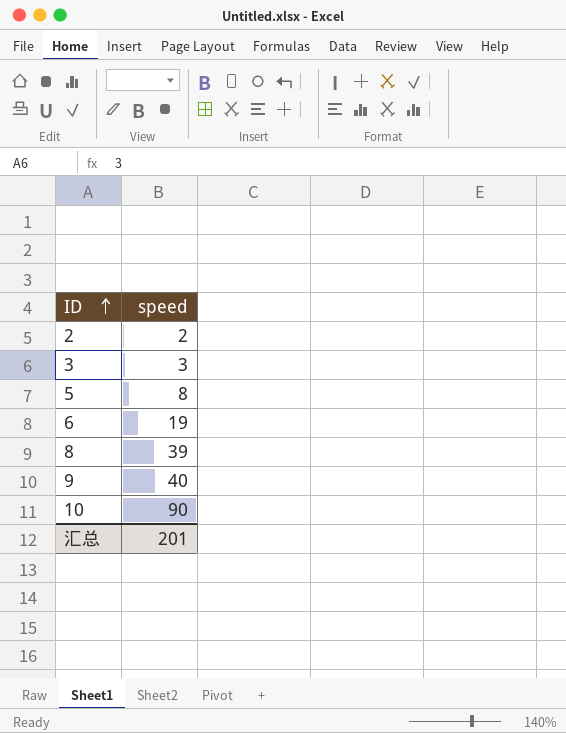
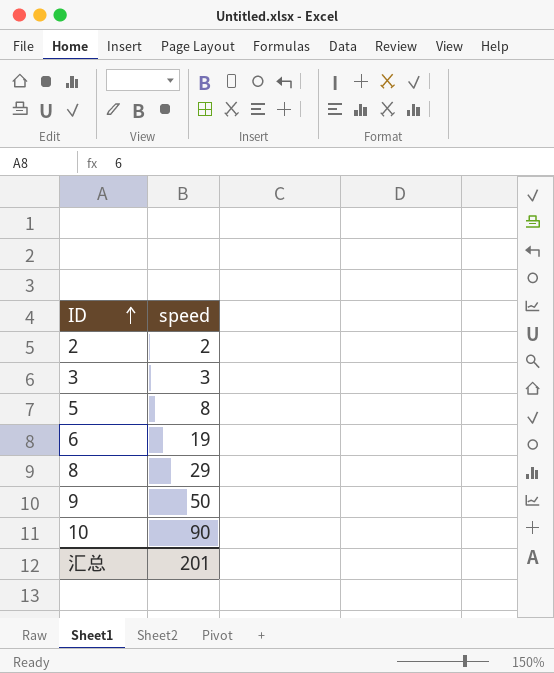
8 | speed: 39 -> 29
9 | speed: 40 -> 50

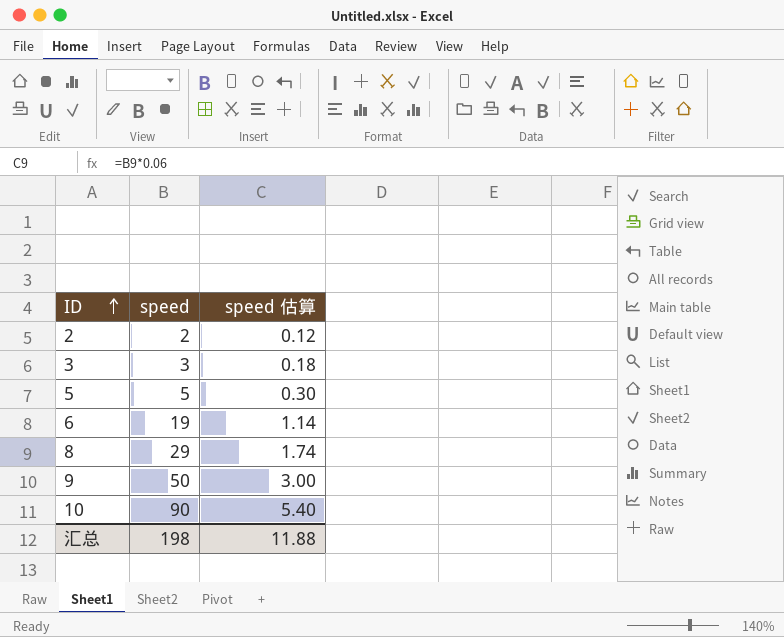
column speed 估算 | formula: none -> [speed] * 0.06
5 | speed: 8 -> 5
汇总 | speed: 201 -> 198

